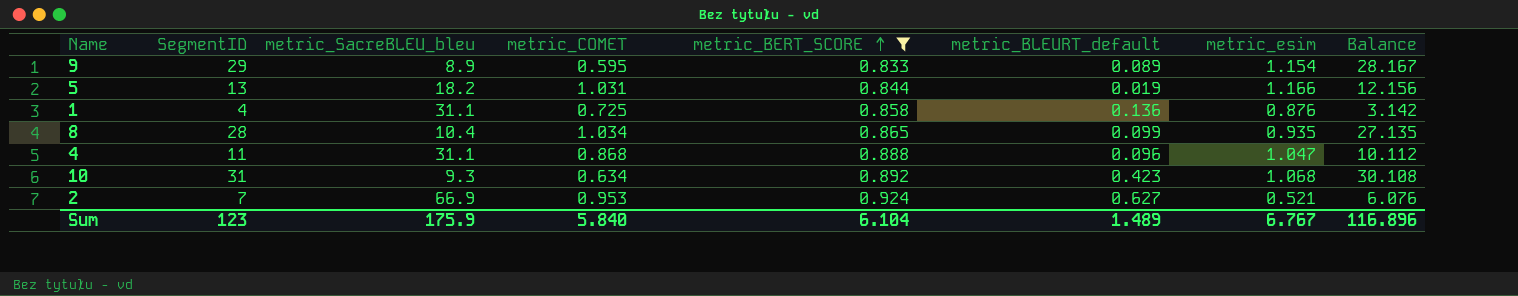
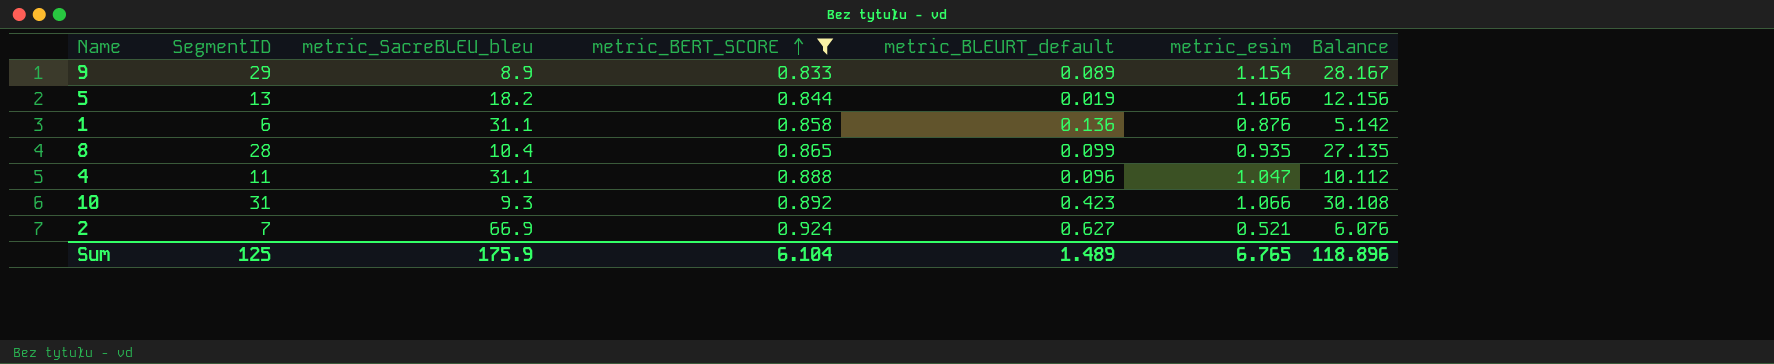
column metric_COMET | position: 4 -> none
1 | SegmentID: 4 -> 6
1 | Balance: 3.142 -> 5.142
10 | metric_esim: 1.068 -> 1.066
Sum | SegmentID: 123 -> 125
Sum | metric_esim: 6.767 -> 6.765
Sum | Balance: 116.896 -> 118.896

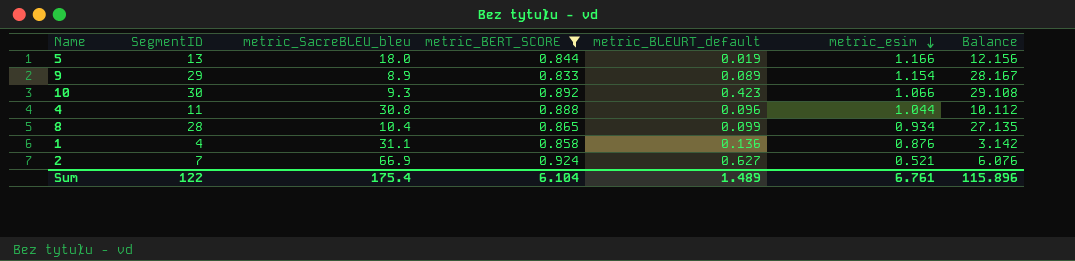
row order: metric_BERT_SCORE ascending -> metric_esim descending
5 | metric_SacreBLEU_bleu: 18.2 -> 18.0
10 | SegmentID: 31 -> 30
10 | Balance: 30.108 -> 29.108
4 | metric_SacreBLEU_bleu: 31.1 -> 30.8
4 | metric_esim: 1.047 -> 1.044
8 | metric_esim: 0.935 -> 0.934
1 | SegmentID: 6 -> 4
1 | Balance: 5.142 -> 3.142
Sum | SegmentID: 125 -> 122
Sum | metric_SacreBLEU_bleu: 175.9 -> 175.4
Sum | metric_esim: 6.765 -> 6.761
Sum | Balance: 118.896 -> 115.896

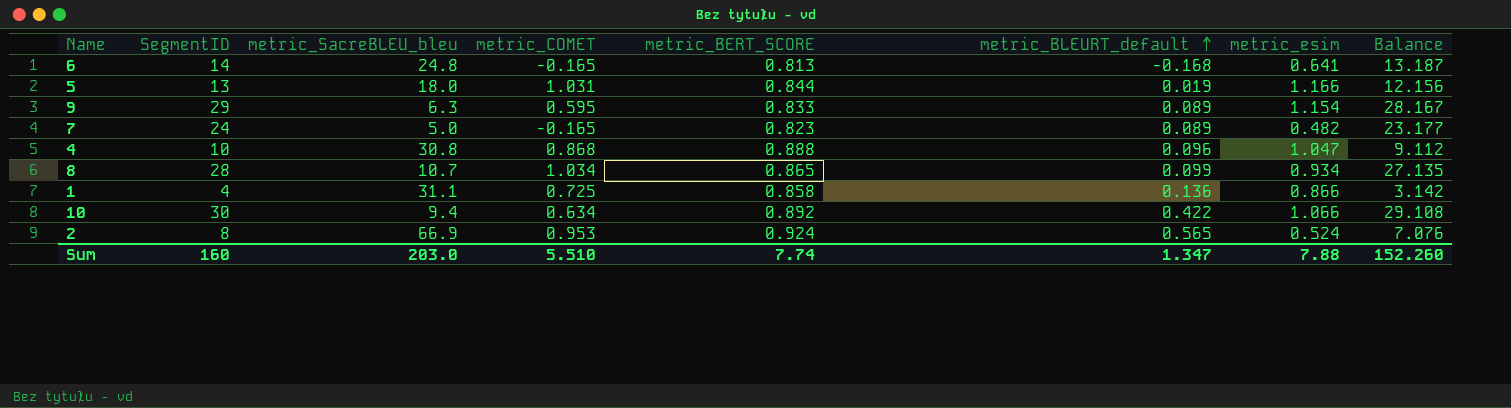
filter: metric_BERT_SCORE >= 0.833 -> none
row order: metric_esim descending -> metric_BLEURT_default ascending
column metric_COMET | position: none -> 4
9 | metric_SacreBLEU_bleu: 8.9 -> 6.3
4 | SegmentID: 11 -> 10
4 | metric_esim: 1.044 -> 1.047
4 | Balance: 10.112 -> 9.112
8 | metric_SacreBLEU_bleu: 10.4 -> 10.7
1 | metric_esim: 0.876 -> 0.866
10 | metric_SacreBLEU_bleu: 9.3 -> 9.4
10 | metric_BLEURT_default: 0.423 -> 0.422
2 | SegmentID: 7 -> 8
2 | metric_BLEURT_default: 0.627 -> 0.565
2 | metric_esim: 0.521 -> 0.524
2 | Balance: 6.076 -> 7.076
Sum | SegmentID: 122 -> 160
Sum | metric_SacreBLEU_bleu: 175.4 -> 203.0
Sum | metric_BERT_SCORE: 6.104 -> 7.74
Sum | metric_BLEURT_default: 1.489 -> 1.347
Sum | metric_esim: 6.761 -> 7.88
Sum | Balance: 115.896 -> 152.260

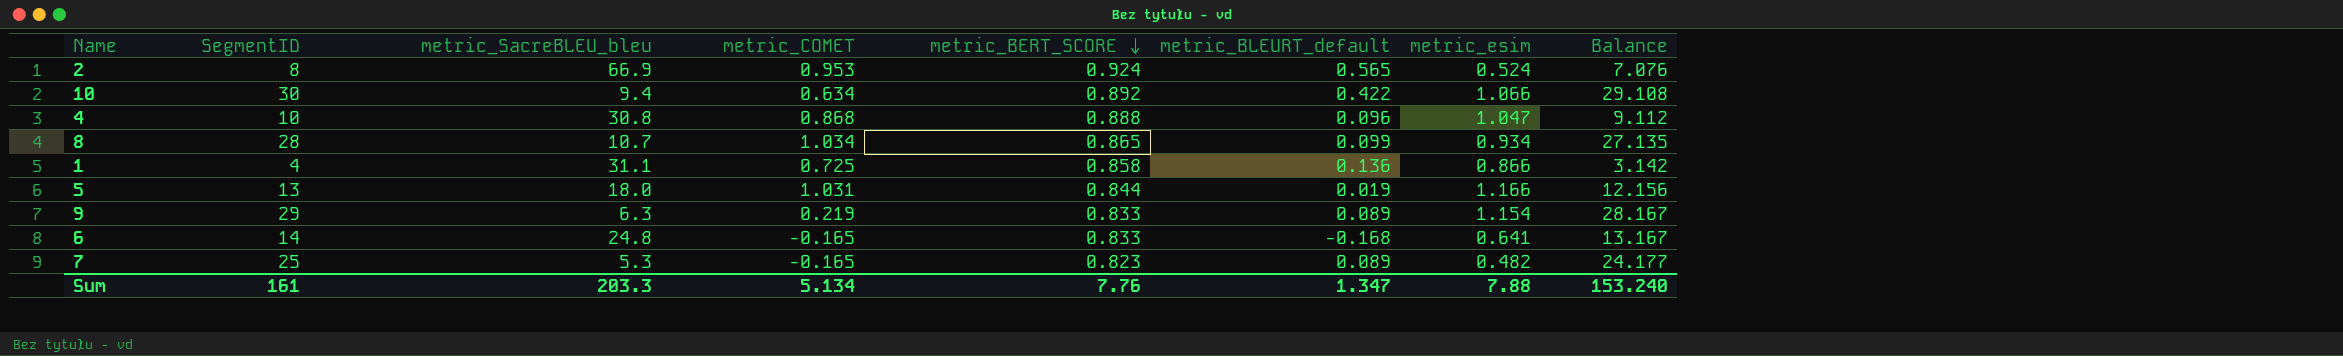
row order: metric_BLEURT_default ascending -> metric_BERT_SCORE descending
9 | metric_COMET: 0.595 -> 0.219
6 | metric_BERT_SCORE: 0.813 -> 0.833
6 | Balance: 13.187 -> 13.167
7 | SegmentID: 24 -> 25
7 | metric_SacreBLEU_bleu: 5.0 -> 5.3
7 | Balance: 23.177 -> 24.177
Sum | SegmentID: 160 -> 161
Sum | metric_SacreBLEU_bleu: 203.0 -> 203.3
Sum | metric_COMET: 5.510 -> 5.134
Sum | metric_BERT_SCORE: 7.74 -> 7.76
Sum | Balance: 152.260 -> 153.240

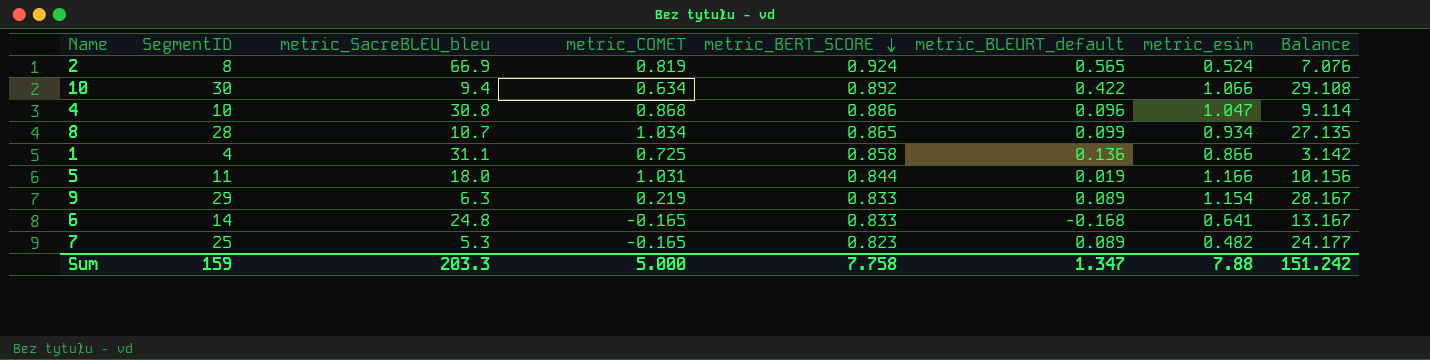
2 | metric_COMET: 0.953 -> 0.819
4 | metric_BERT_SCORE: 0.888 -> 0.886
4 | Balance: 9.112 -> 9.114
5 | SegmentID: 13 -> 11
5 | Balance: 12.156 -> 10.156
Sum | SegmentID: 161 -> 159
Sum | metric_COMET: 5.134 -> 5.000
Sum | metric_BERT_SCORE: 7.76 -> 7.758
Sum | Balance: 153.240 -> 151.242

